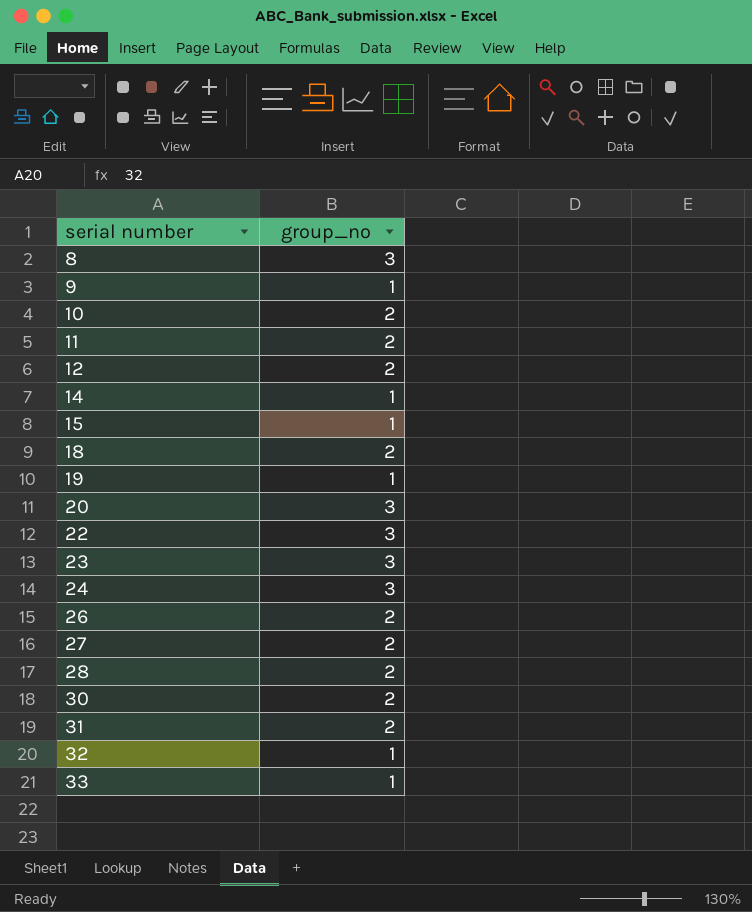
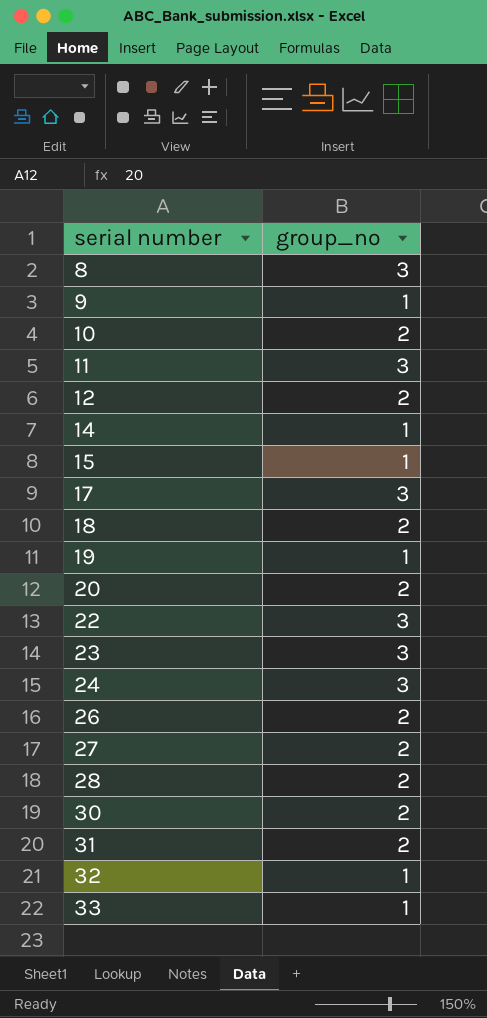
11 | group_no: 2 -> 3
row 17: none -> 3
20 | group_no: 3 -> 2

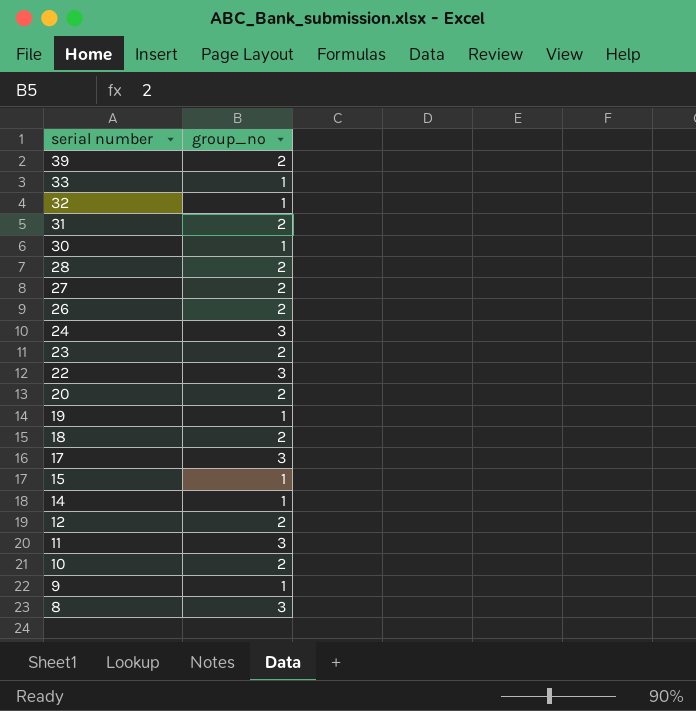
row order: serial number ascending -> serial number descending
row 39: none -> 2
30 | group_no: 2 -> 1
23 | group_no: 3 -> 2

